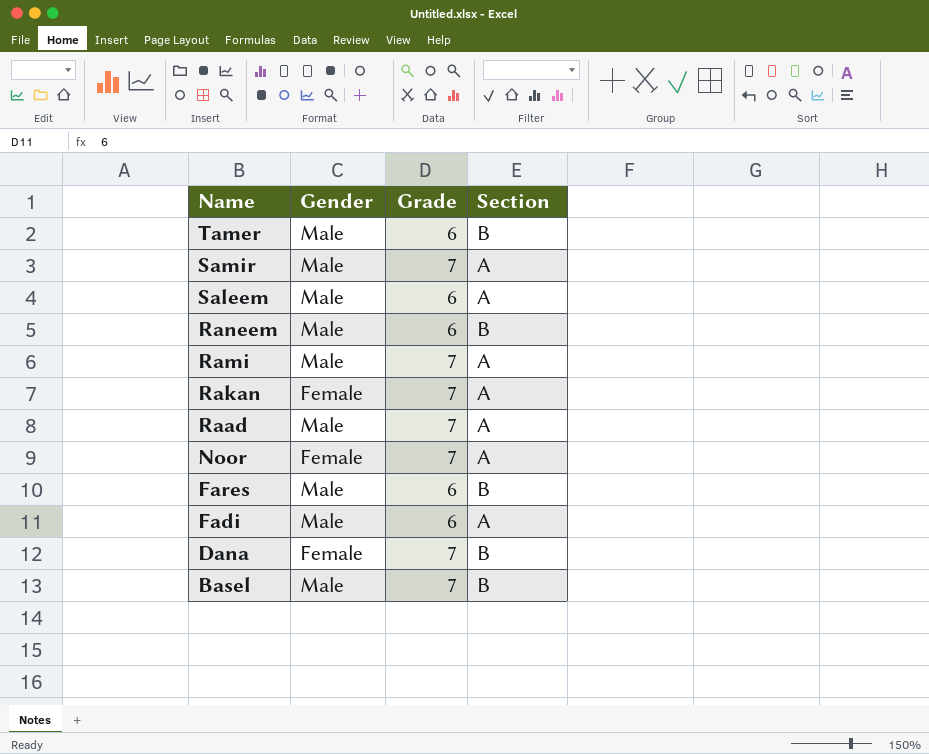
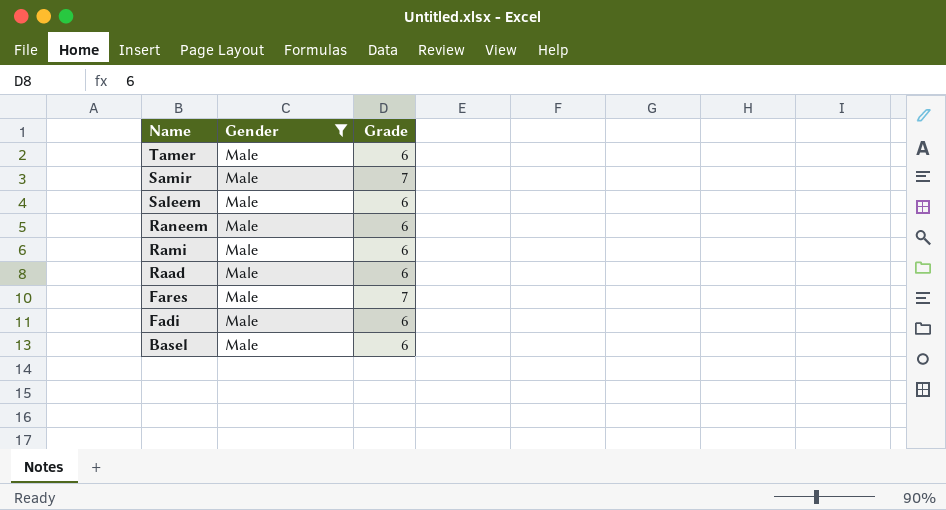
filter: none -> Gender = Male
column Section | position: 4 -> none
Rami | Grade: 7 -> 6
Raad | Grade: 7 -> 6
Fares | Grade: 6 -> 7
Basel | Grade: 7 -> 6

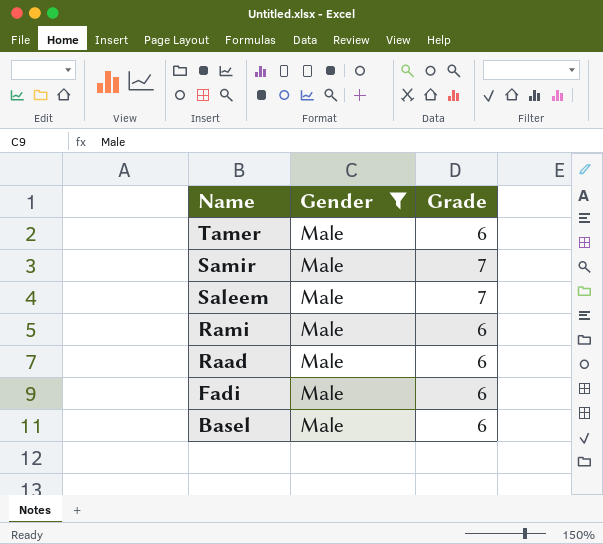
row Raneem: Male | 6 -> none
row Fares: Male | 7 -> none
Saleem | Grade: 6 -> 7

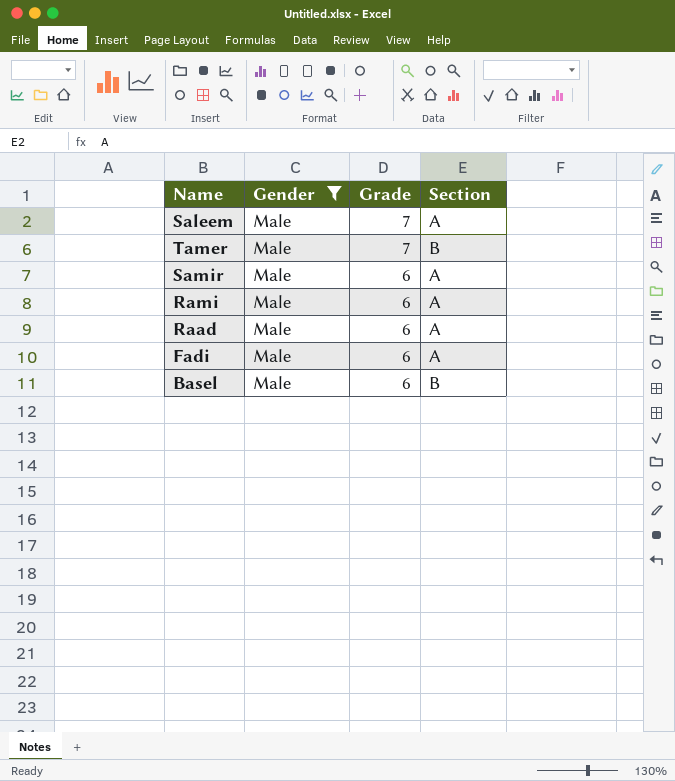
row order: Name descending -> Grade descending
column Section | position: none -> 4
Tamer | Grade: 6 -> 7
Samir | Grade: 7 -> 6

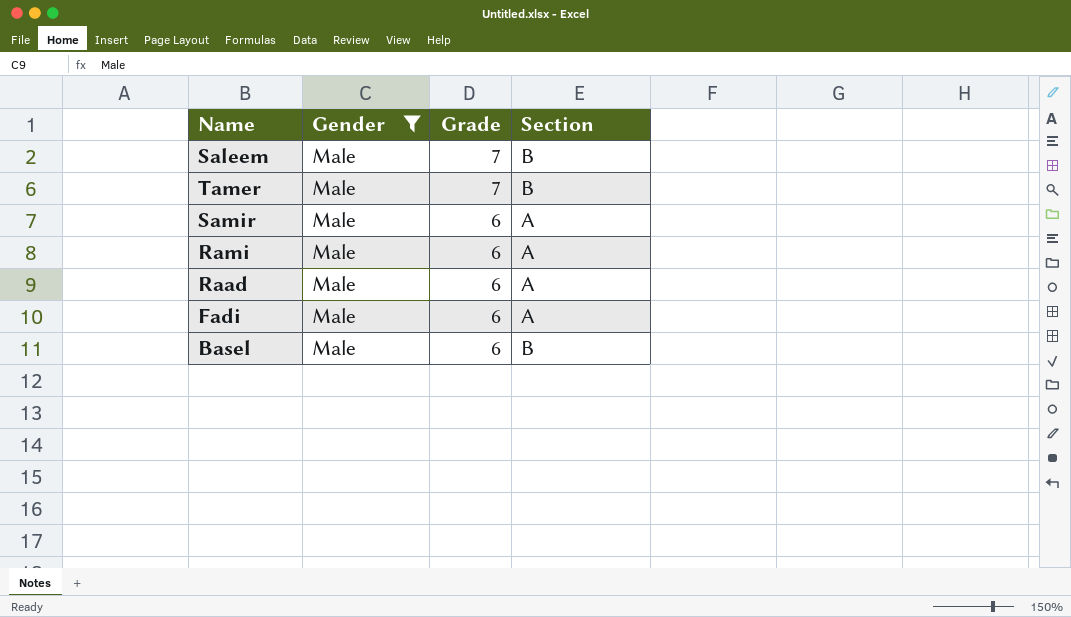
Saleem | Section: A -> B

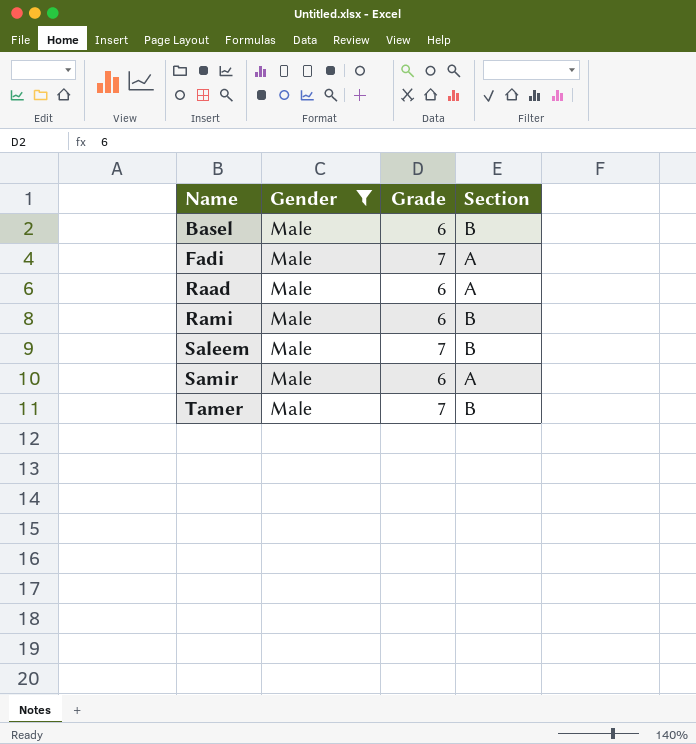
row order: Grade descending -> Name ascending
Fadi | Grade: 6 -> 7
Rami | Section: A -> B

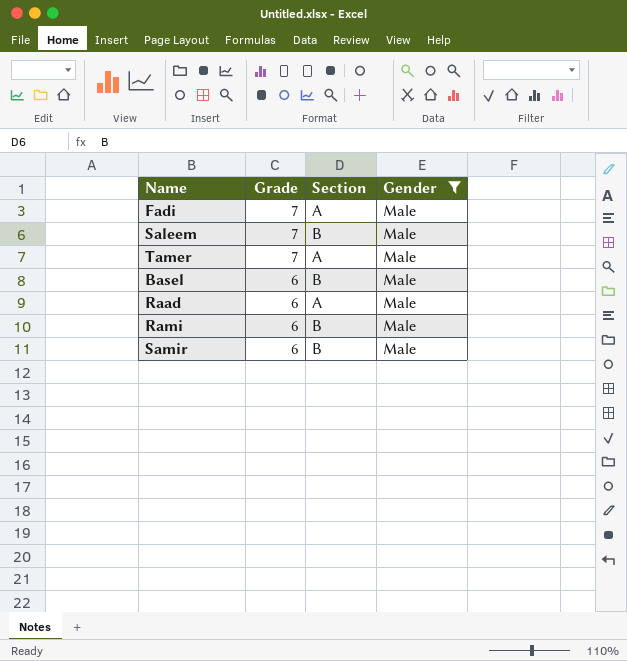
row order: Name ascending -> Grade descending
column Gender | position: 2 -> 4
Tamer | Section: B -> A
Samir | Section: A -> B

